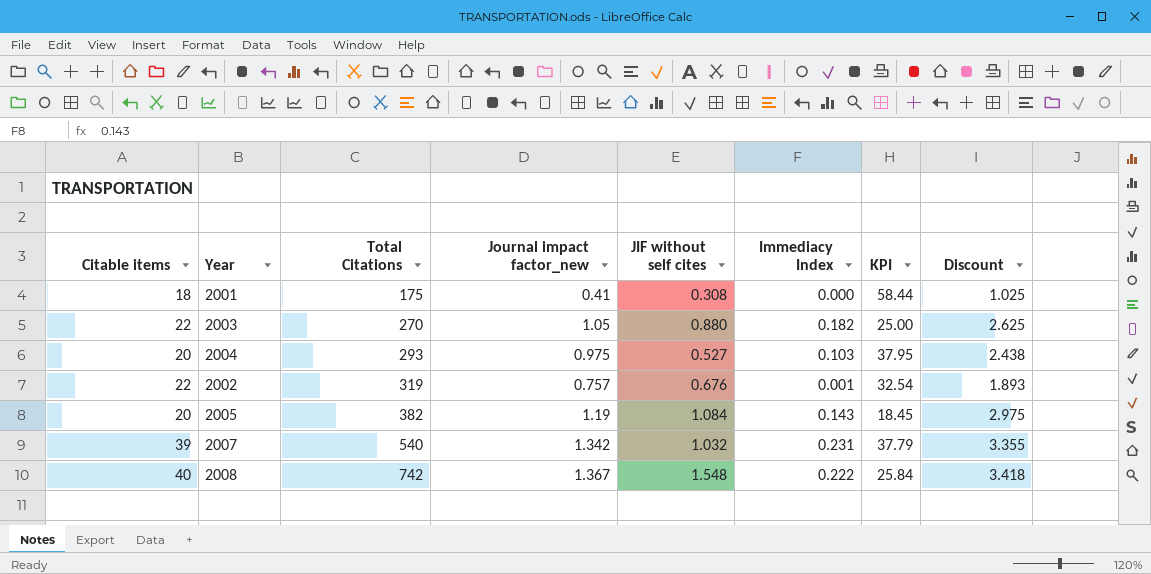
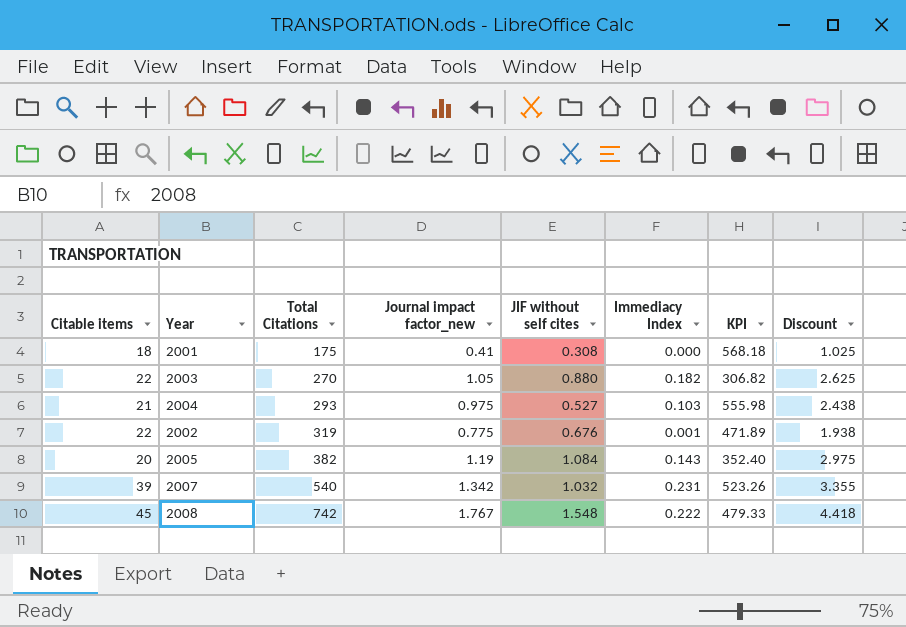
column KPI | formula: [Citable items] / [JIF without self cites] -> [Total Citations] / [JIF without self cites]
2004 | Citable items: 20 -> 21
2002 | Journal impact factor_new: 0.757 -> 0.775
2002 | Discount: 1.893 -> 1.938
2008 | Citable items: 40 -> 45
2008 | Journal impact factor_new: 1.367 -> 1.767
2008 | Discount: 3.418 -> 4.418

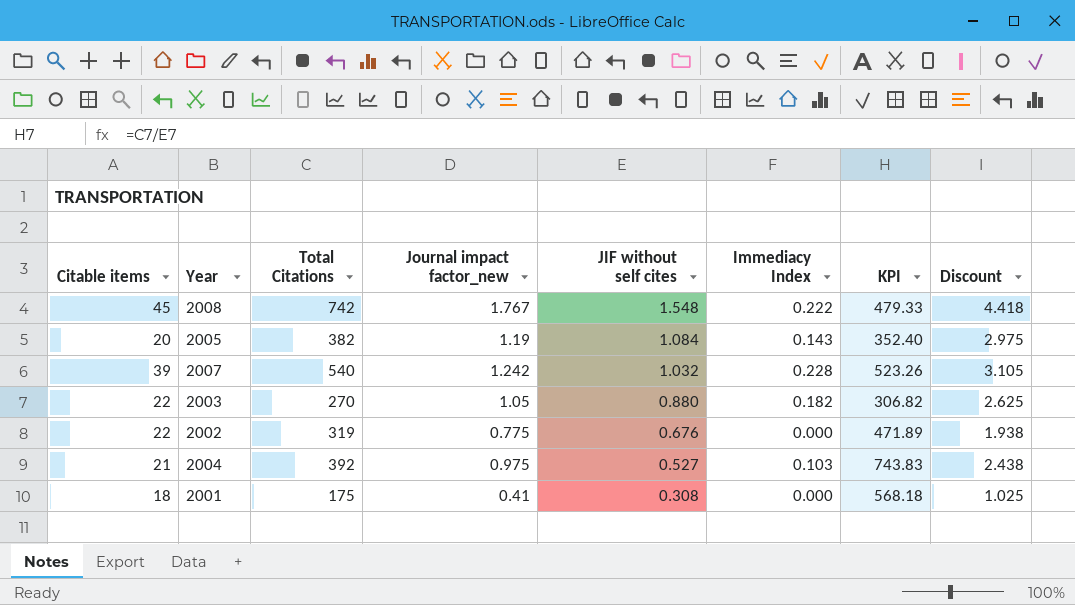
row order: Total Citations ascending -> JIF without self cites descending
2007 | Journal impact factor_new: 1.342 -> 1.242
2007 | Immediacy Index: 0.231 -> 0.228
2007 | Discount: 3.355 -> 3.105
2002 | Immediacy Index: 0.001 -> 0.000
2004 | Total Citations: 293 -> 392
2004 | KPI: 555.98 -> 743.83

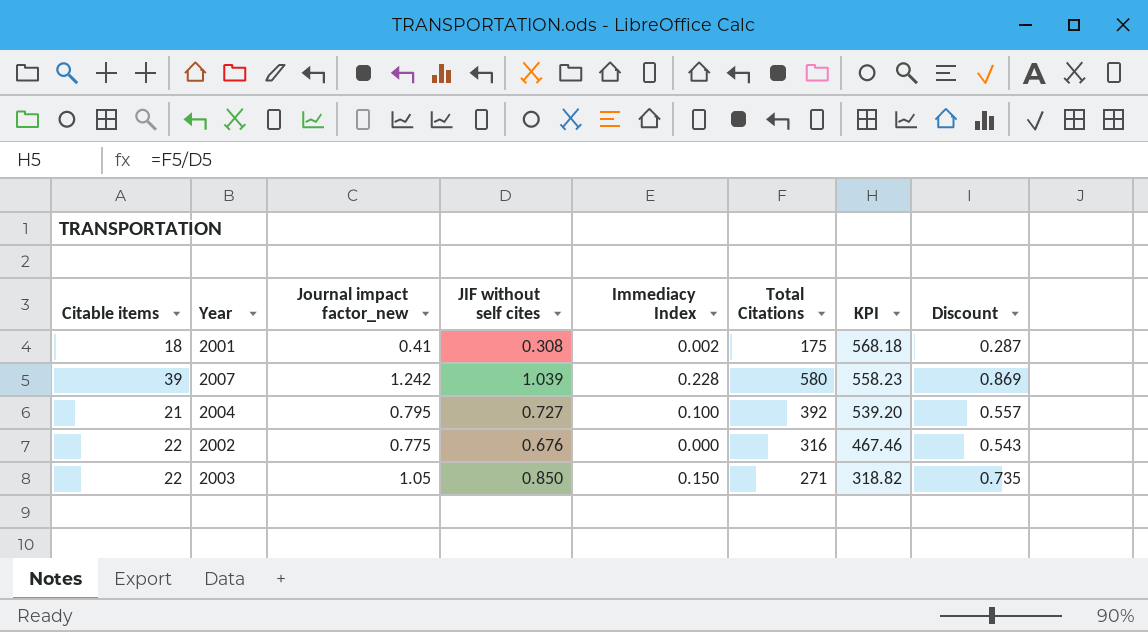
row order: JIF without self cites descending -> KPI descending
column Total Citations | position: 3 -> 6
column Discount | formula: [Journal impact factor_new] * 2.5 -> [Journal impact factor_new] * 0.7
row 2008: 45 | 742 | 1.767 | 1.548 | 0.222 | 479.33 | 4.418 -> none
row 2005: 20 | 382 | 1.19 | 1.084 | 0.143 | 352.40 | 2.975 -> none
2001 | Immediacy Index: 0.000 -> 0.002
2007 | JIF without self cites: 1.032 -> 1.039
2007 | Total Citations: 540 -> 580
2007 | KPI: 523.26 -> 558.23
2004 | Journal impact factor_new: 0.975 -> 0.795
2004 | JIF without self cites: 0.527 -> 0.727
2004 | Immediacy Index: 0.103 -> 0.100
2004 | KPI: 743.83 -> 539.20
2002 | Total Citations: 319 -> 316
2002 | KPI: 471.89 -> 467.46
2003 | JIF without self cites: 0.880 -> 0.850
2003 | Immediacy Index: 0.182 -> 0.150
2003 | Total Citations: 270 -> 271
2003 | KPI: 306.82 -> 318.82

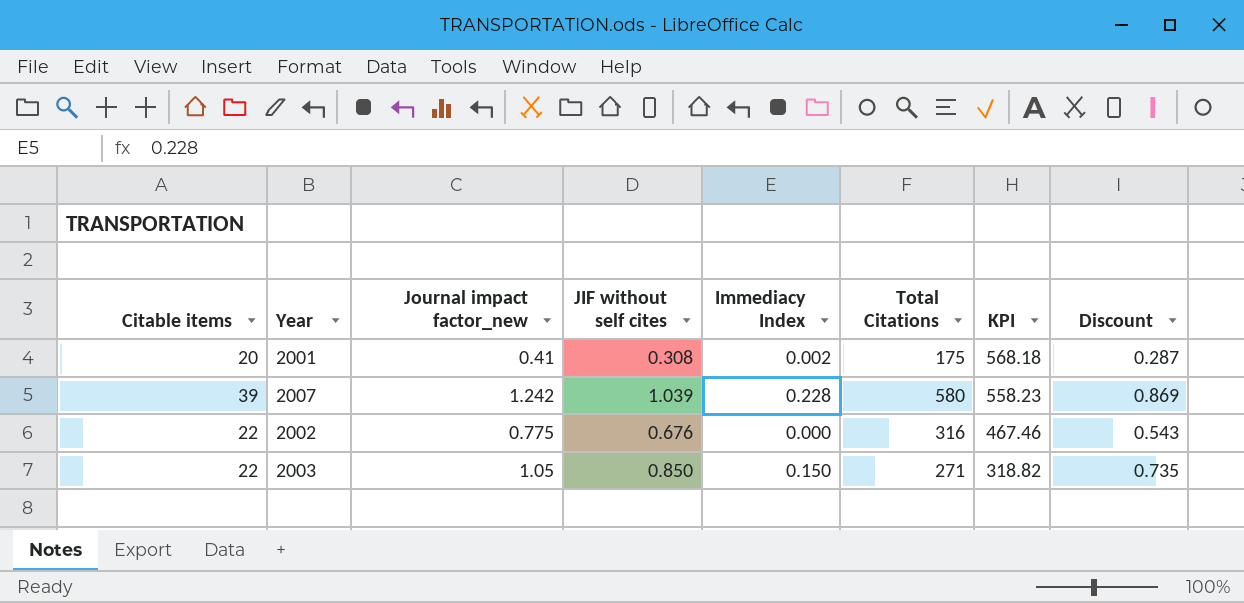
row 2004: 21 | 0.795 | 0.727 | 0.100 | 392 | 539.20 | 0.557 -> none
2001 | Citable items: 18 -> 20

